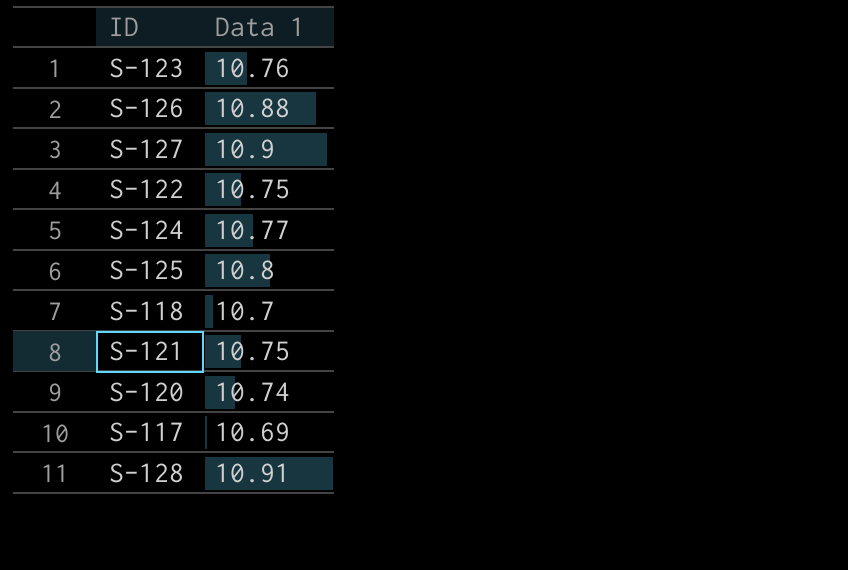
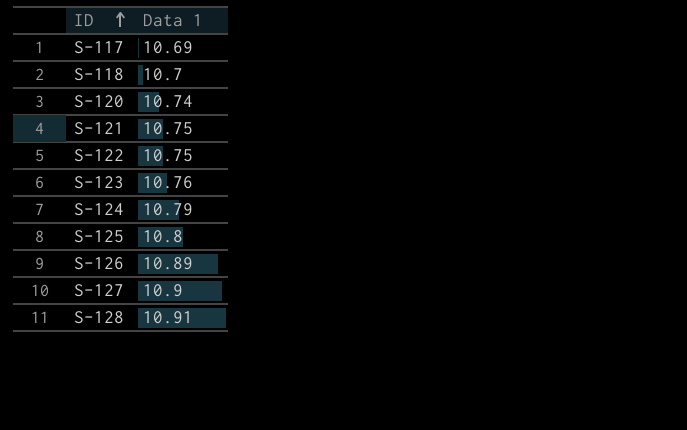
row order: none -> ID ascending
S-124 | Data 1: 10.77 -> 10.79
S-126 | Data 1: 10.88 -> 10.89

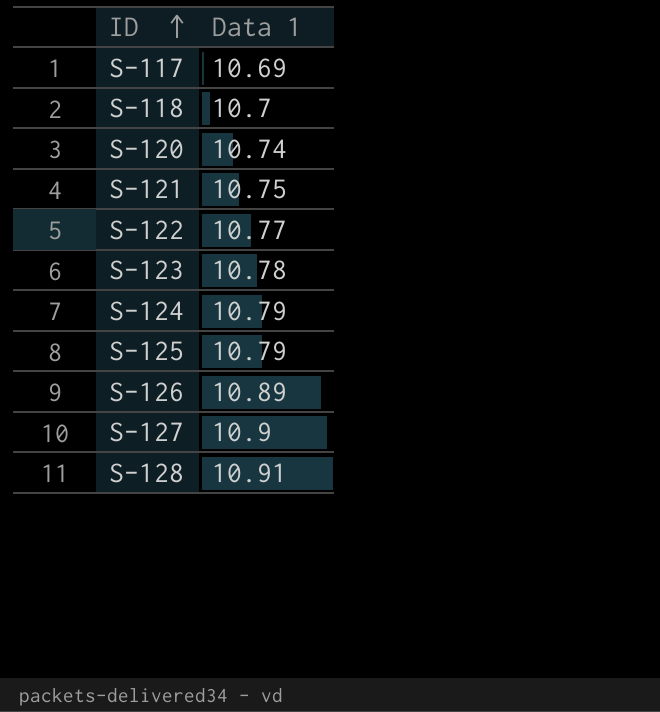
S-122 | Data 1: 10.75 -> 10.77
S-123 | Data 1: 10.76 -> 10.78
S-125 | Data 1: 10.8 -> 10.79

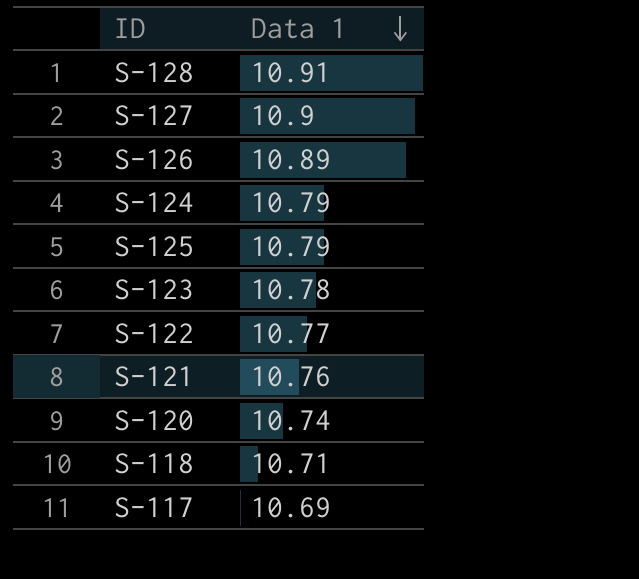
row order: ID ascending -> Data 1 descending
S-121 | Data 1: 10.75 -> 10.76
S-118 | Data 1: 10.7 -> 10.71

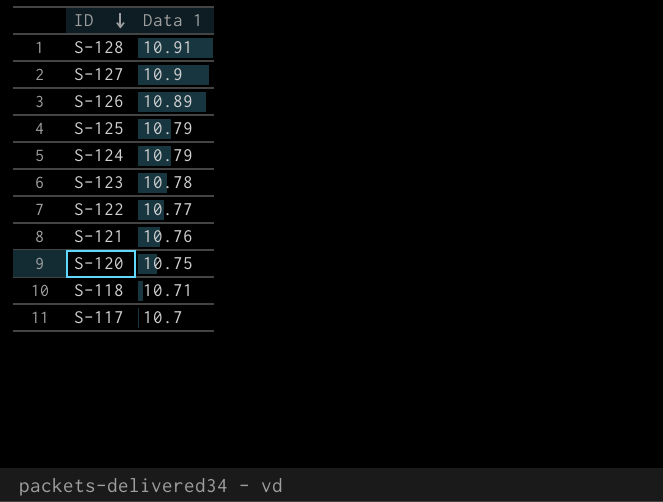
row order: Data 1 descending -> ID descending
S-120 | Data 1: 10.74 -> 10.75
S-117 | Data 1: 10.69 -> 10.7

